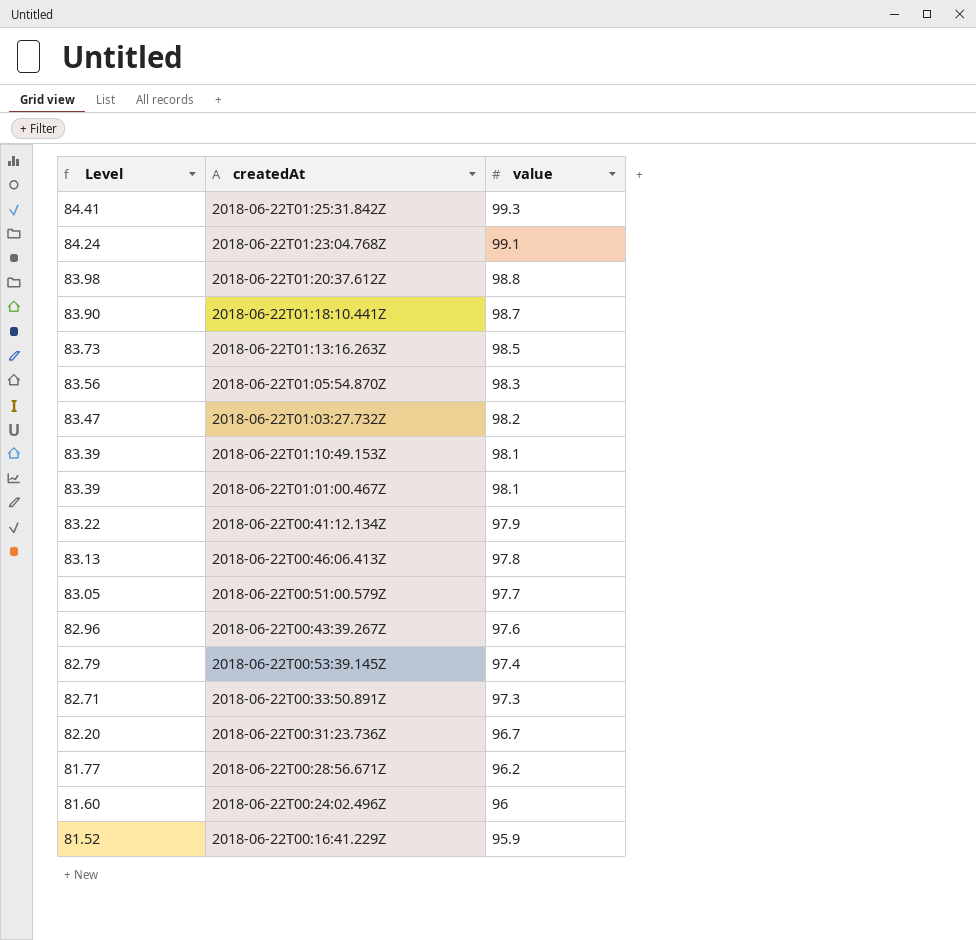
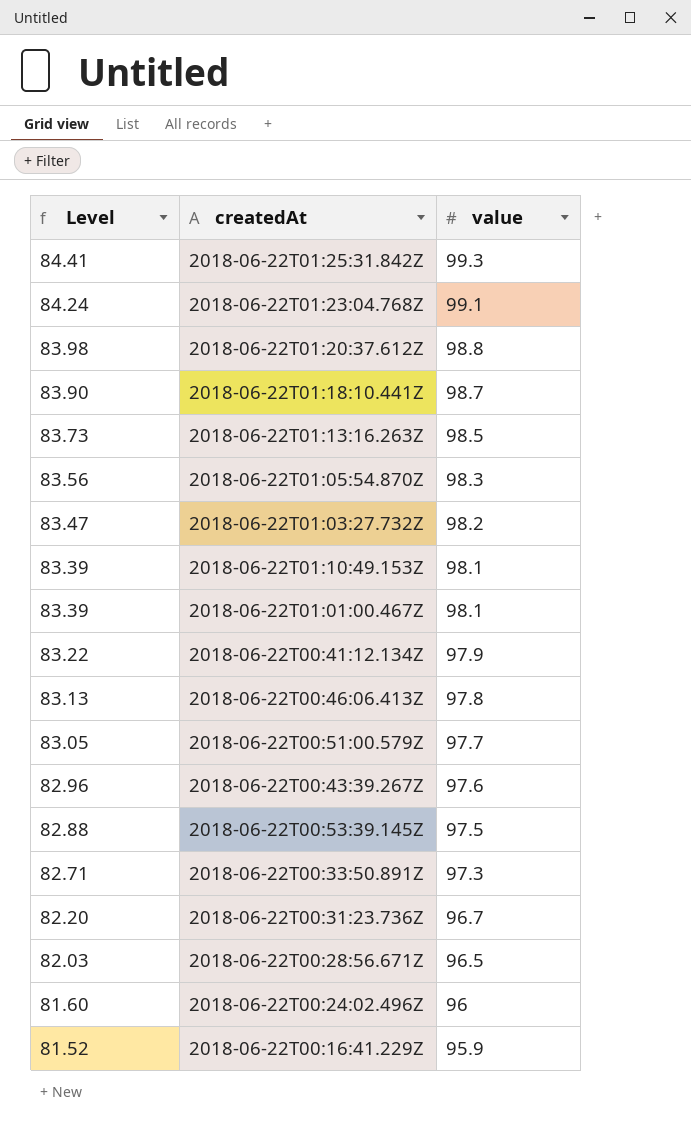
2018-06-22T00:53:39.145Z | Level: 82.79 -> 82.88
2018-06-22T00:53:39.145Z | value: 97.4 -> 97.5
2018-06-22T00:28:56.671Z | Level: 81.77 -> 82.03
2018-06-22T00:28:56.671Z | value: 96.2 -> 96.5

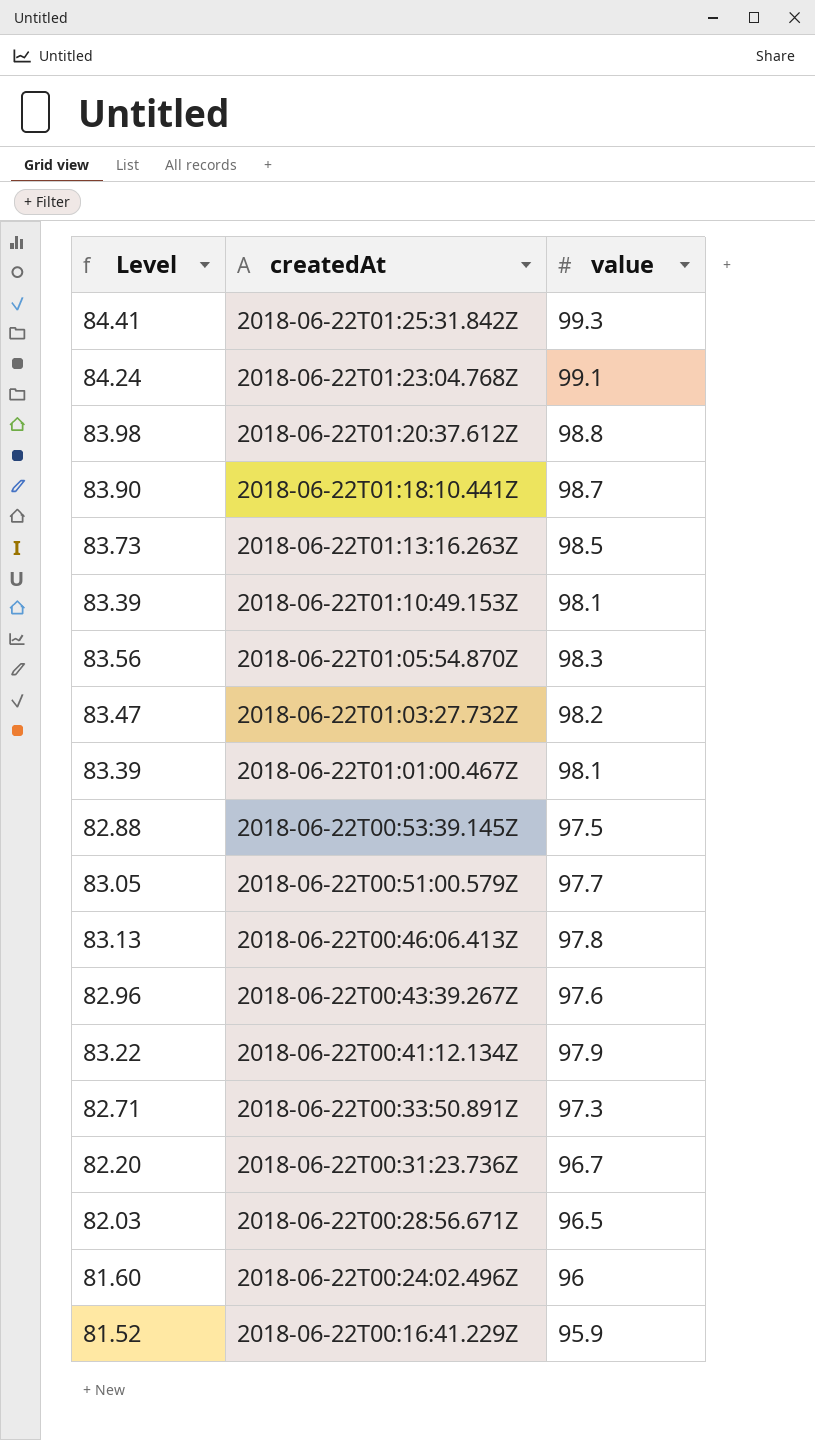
row order: Level descending -> createdAt descending

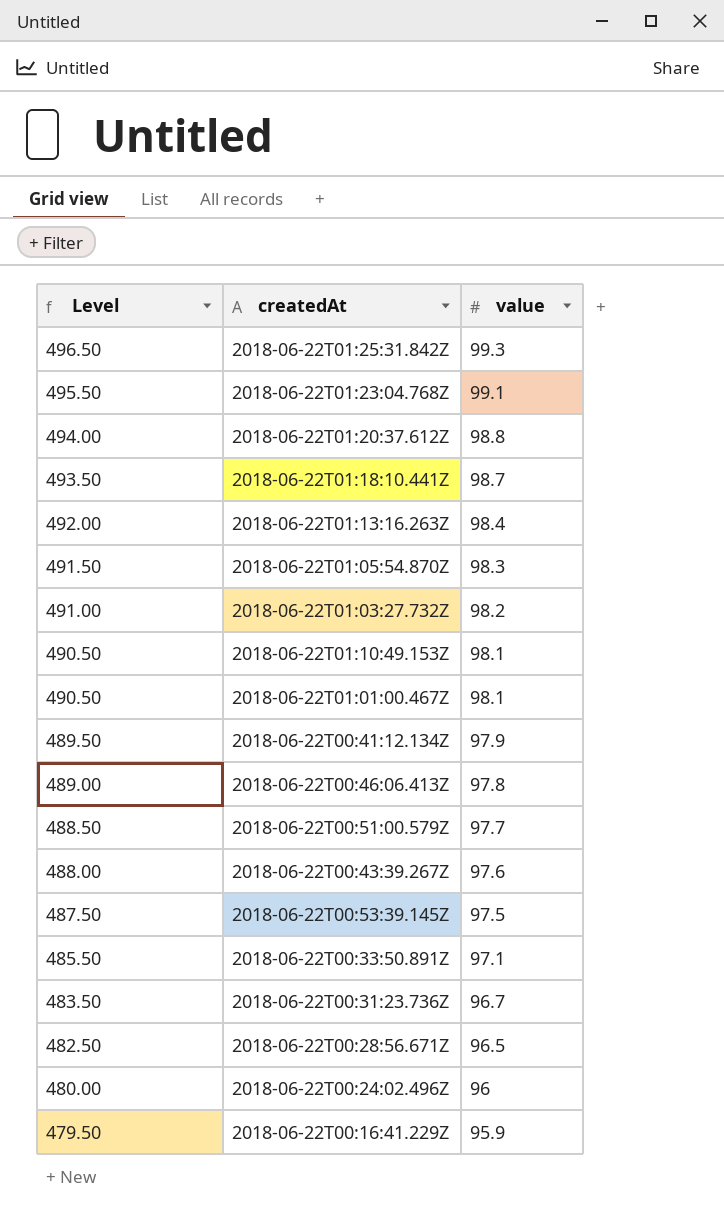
row order: createdAt descending -> Level descending
column Level | formula: [value] * 0.85 -> [value] * 5
2018-06-22T01:13:16.263Z | value: 98.5 -> 98.4
2018-06-22T00:33:50.891Z | value: 97.3 -> 97.1

